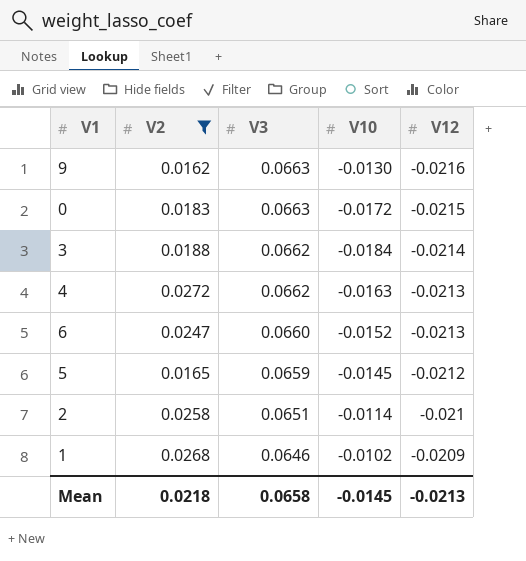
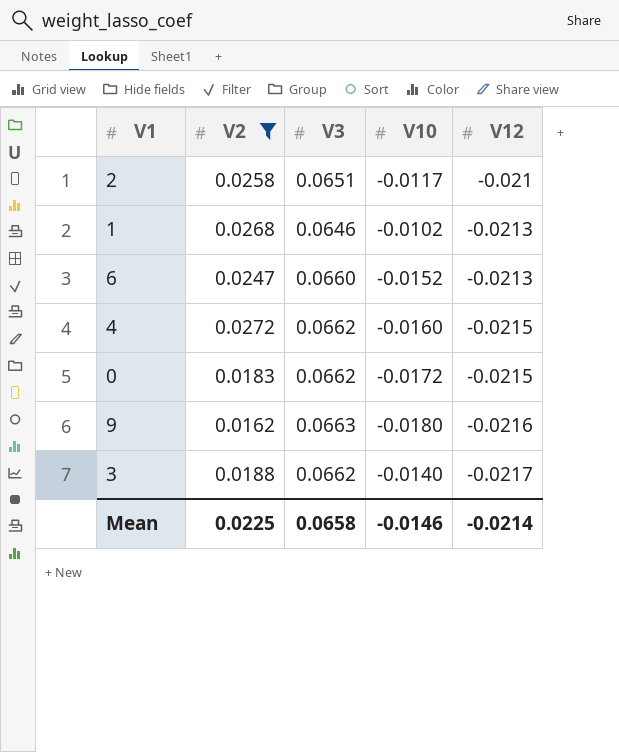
row order: V3 descending -> V12 descending
row 5: 0.0165 | 0.0659 | -0.0145 | -0.0212 -> none
2 | V10: -0.0114 -> -0.0117
1 | V12: -0.0209 -> -0.0213
4 | V10: -0.0163 -> -0.0160
4 | V12: -0.0213 -> -0.0215
0 | V3: 0.0663 -> 0.0662
9 | V10: -0.0130 -> -0.0180
3 | V10: -0.0184 -> -0.0140
3 | V12: -0.0214 -> -0.0217
Mean | V2: 0.0218 -> 0.0225
Mean | V10: -0.0145 -> -0.0146
Mean | V12: -0.0213 -> -0.0214

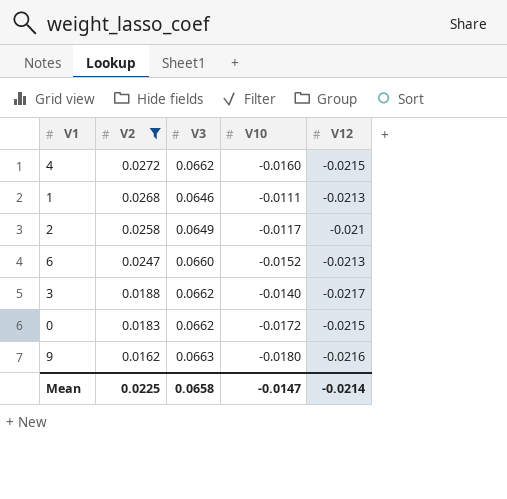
row order: V12 descending -> V2 descending
1 | V10: -0.0102 -> -0.0111
2 | V3: 0.0651 -> 0.0649
Mean | V10: -0.0146 -> -0.0147

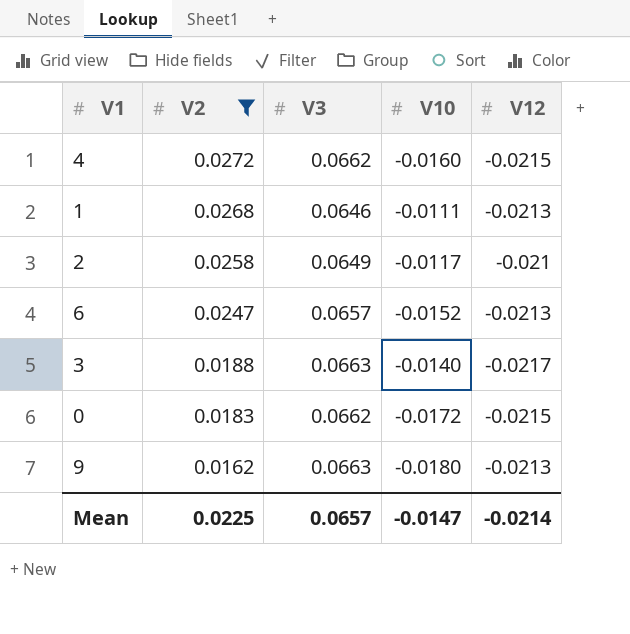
6 | V3: 0.0660 -> 0.0657
3 | V3: 0.0662 -> 0.0663
9 | V12: -0.0216 -> -0.0213
Mean | V3: 0.0658 -> 0.0657

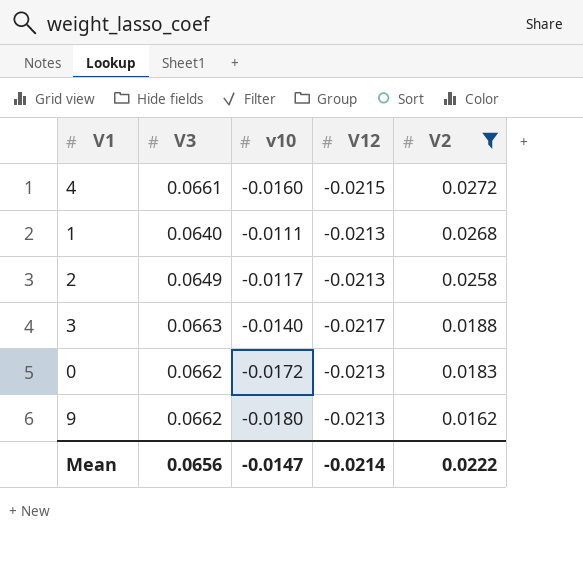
column name: V10 -> v10
column V2 | position: 2 -> 5
row 6: 0.0247 | 0.0657 | -0.0152 | -0.0213 -> none
4 | V3: 0.0662 -> 0.0661
1 | V3: 0.0646 -> 0.0640
2 | V12: -0.021 -> -0.0213
0 | V12: -0.0215 -> -0.0213
9 | V3: 0.0663 -> 0.0662
Mean | V3: 0.0657 -> 0.0656
Mean | V2: 0.0225 -> 0.0222

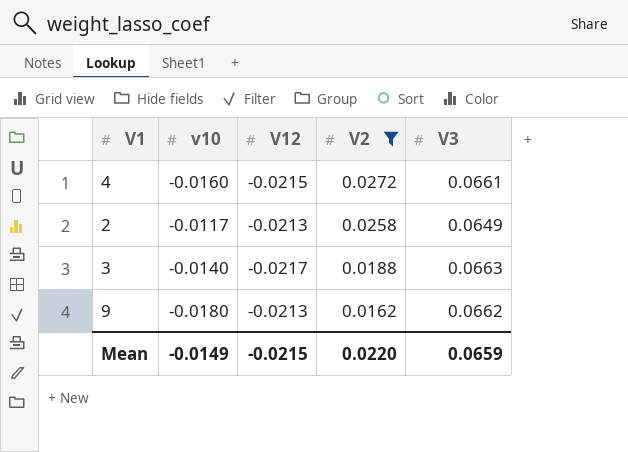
column V3 | position: 2 -> 5
row 1: 0.0640 | -0.0111 | -0.0213 | 0.0268 -> none
row 0: 0.0662 | -0.0172 | -0.0213 | 0.0183 -> none
Mean | v10: -0.0147 -> -0.0149
Mean | V12: -0.0214 -> -0.0215
Mean | V2: 0.0222 -> 0.0220
Mean | V3: 0.0656 -> 0.0659

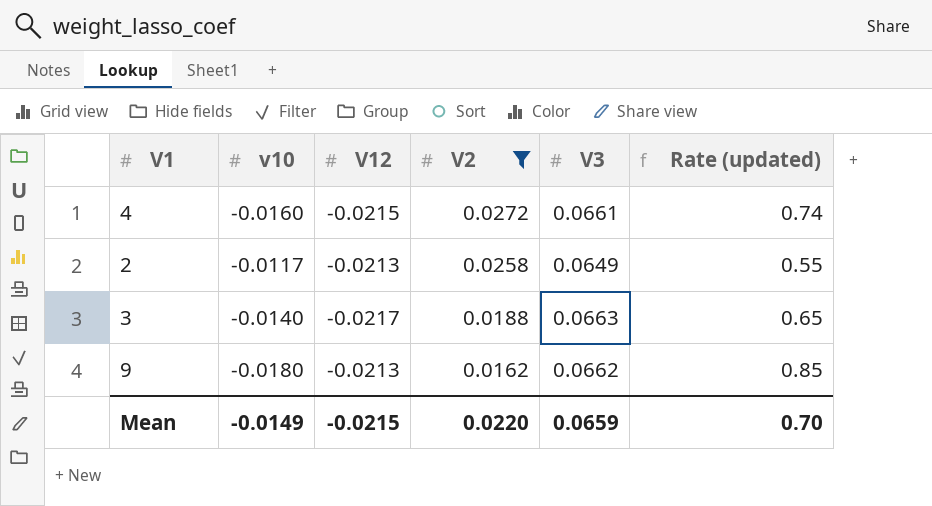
column Rate (updated) | formula: none -> [v10] / [V12]

